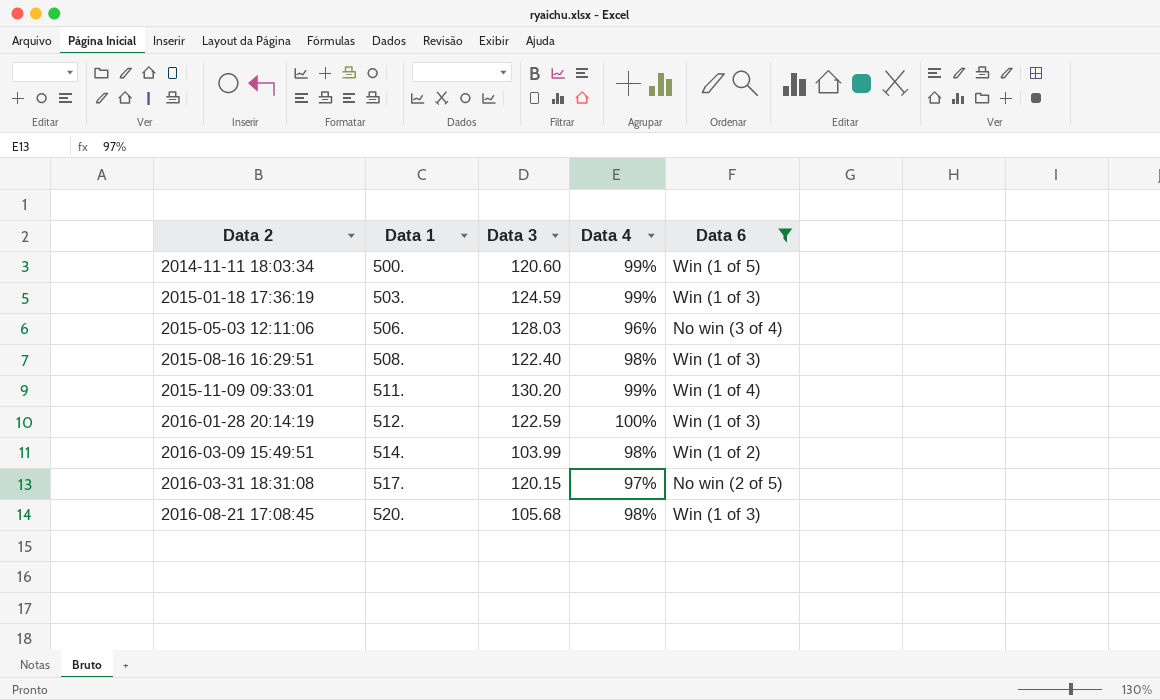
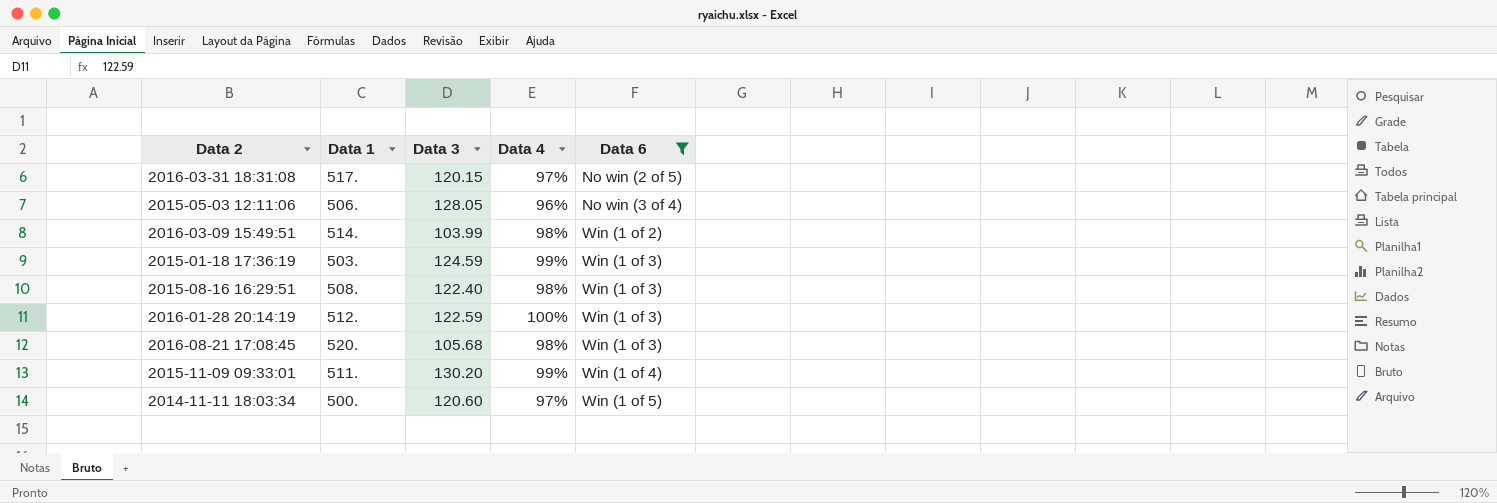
row order: Data 2 ascending -> Data 6 ascending
2015-05-03 12:11:06 | Data 3: 128.03 -> 128.05
2014-11-11 18:03:34 | Data 4: 99% -> 97%

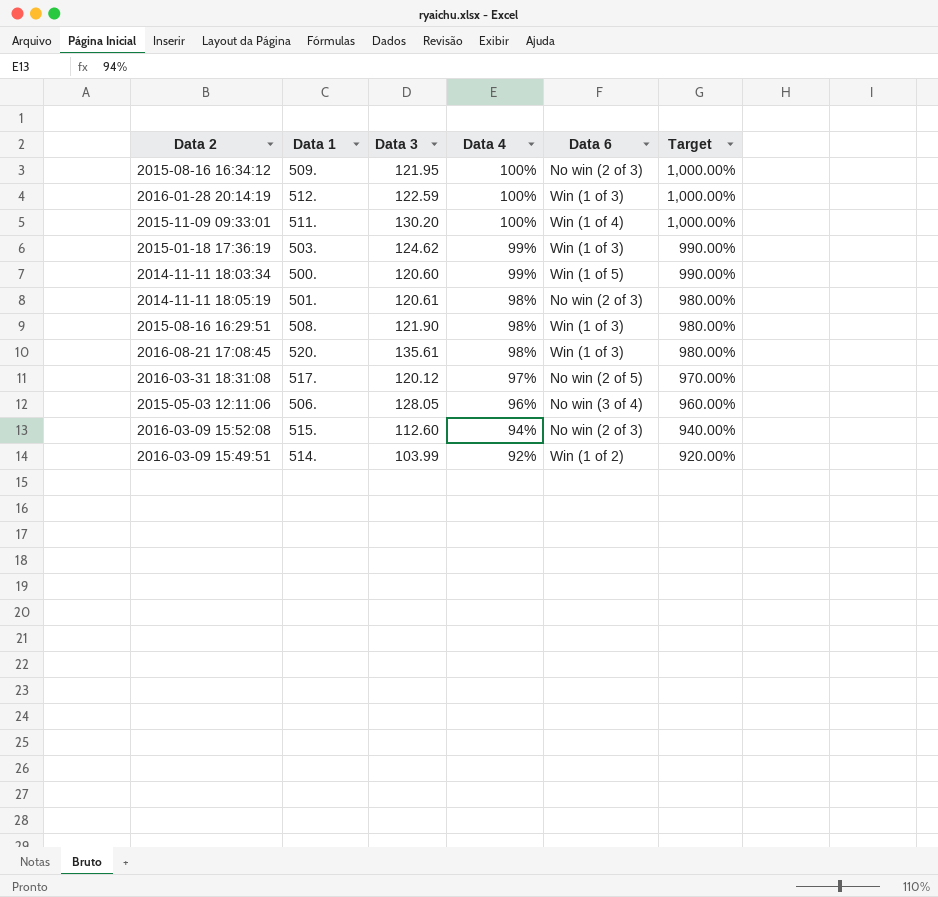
filter: Data 6 != No win (2 of 3) -> none
row order: Data 6 ascending -> Data 4 descending
column Target | formula: none -> [Data 4] * 10
2015-11-09 09:33:01 | Data 4: 99% -> 100%
2015-01-18 17:36:19 | Data 3: 124.59 -> 124.62
2014-11-11 18:03:34 | Data 4: 97% -> 99%
2015-08-16 16:29:51 | Data 3: 122.40 -> 121.90
2016-08-21 17:08:45 | Data 3: 105.68 -> 135.61
2016-03-31 18:31:08 | Data 3: 120.15 -> 120.12
2016-03-09 15:49:51 | Data 4: 98% -> 92%

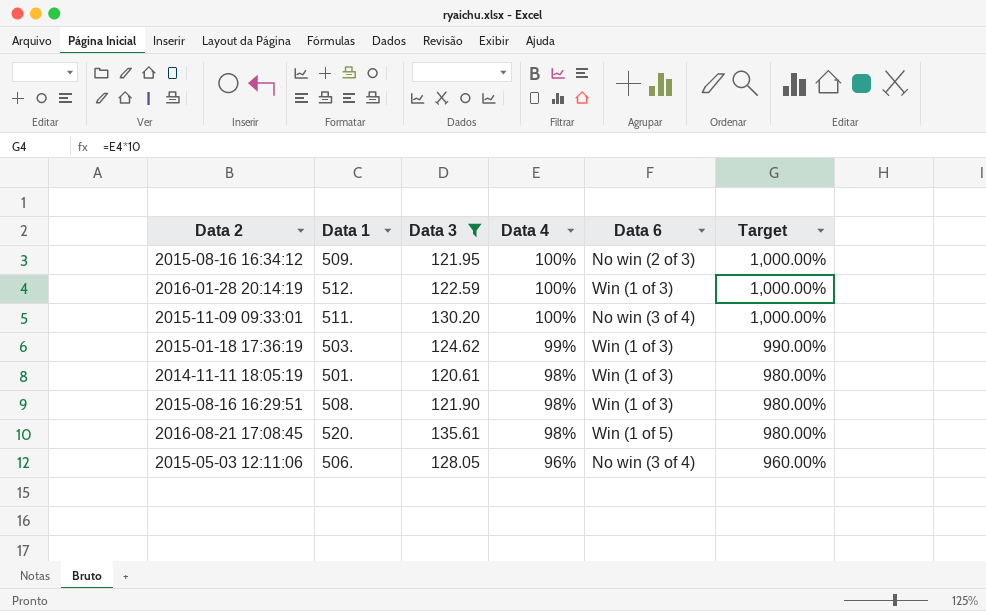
filter: none -> Data 3 >= 120.61
2015-11-09 09:33:01 | Data 6: Win (1 of 4) -> No win (3 of 4)
2014-11-11 18:05:19 | Data 6: No win (2 of 3) -> Win (1 of 3)
2016-08-21 17:08:45 | Data 6: Win (1 of 3) -> Win (1 of 5)

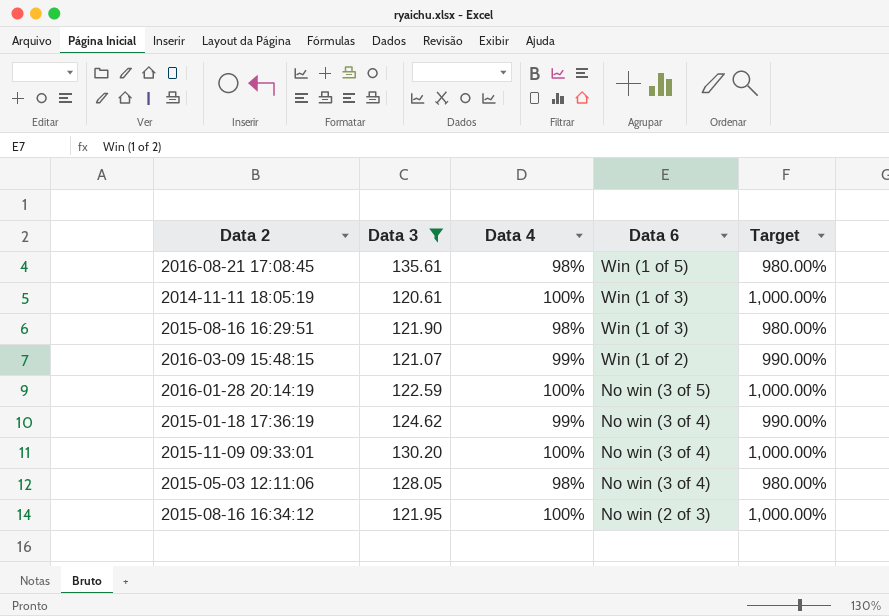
row order: Data 4 descending -> Data 6 descending
column Data 1 | position: 2 -> none
2014-11-11 18:05:19 | Data 4: 98% -> 100%
2014-11-11 18:05:19 | Target: 980.00% -> 1,000.00%
row 2016-03-09 15:48:15: none -> 121.07 | 99% | Win (1 of 2) | 990.00%
2016-01-28 20:14:19 | Data 6: Win (1 of 3) -> No win (3 of 5)
2015-01-18 17:36:19 | Data 6: Win (1 of 3) -> No win (3 of 4)
2015-05-03 12:11:06 | Data 4: 96% -> 98%
2015-05-03 12:11:06 | Target: 960.00% -> 980.00%

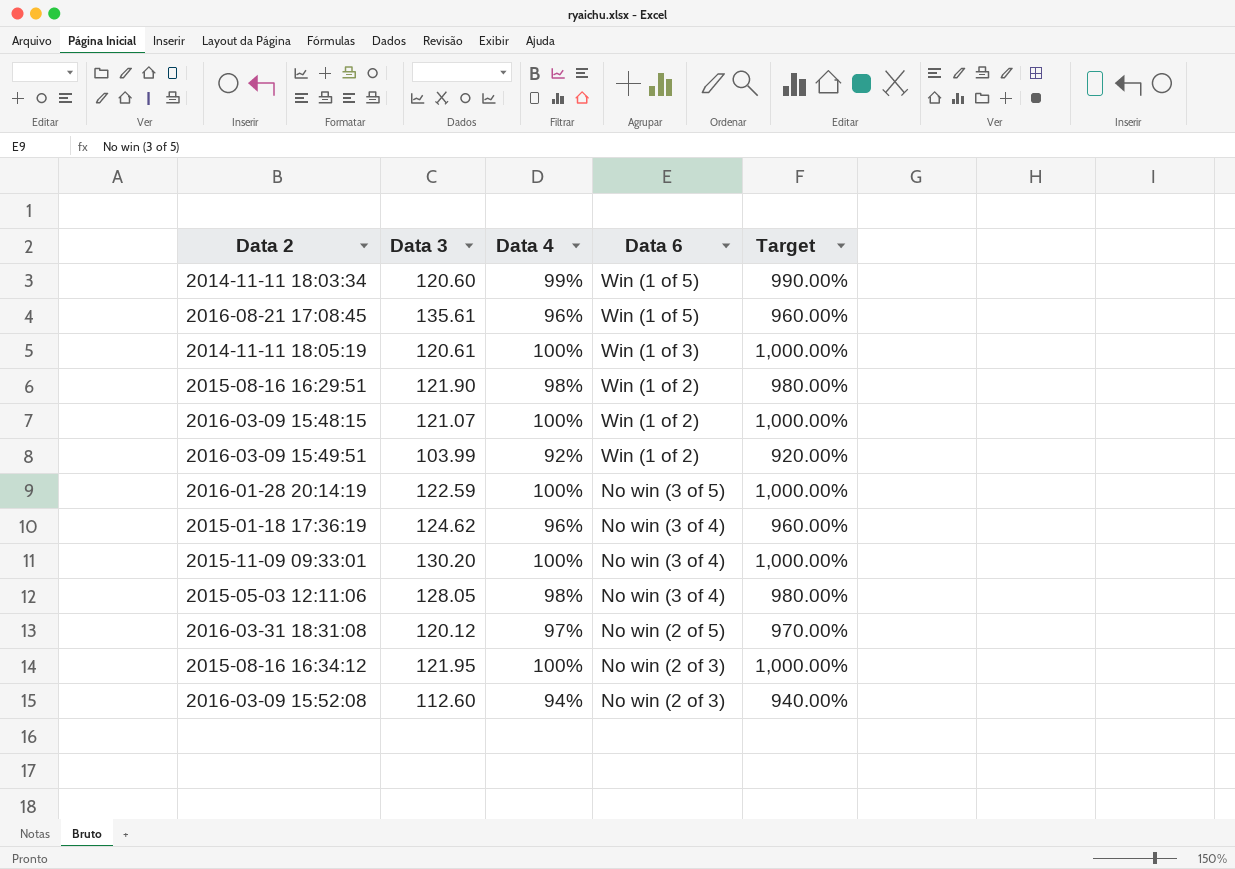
filter: Data 3 >= 120.61 -> none
2016-08-21 17:08:45 | Data 4: 98% -> 96%
2016-08-21 17:08:45 | Target: 980.00% -> 960.00%
2015-08-16 16:29:51 | Data 6: Win (1 of 3) -> Win (1 of 2)
2016-03-09 15:48:15 | Data 4: 99% -> 100%
2016-03-09 15:48:15 | Target: 990.00% -> 1,000.00%
2015-01-18 17:36:19 | Data 4: 99% -> 96%
2015-01-18 17:36:19 | Target: 990.00% -> 960.00%

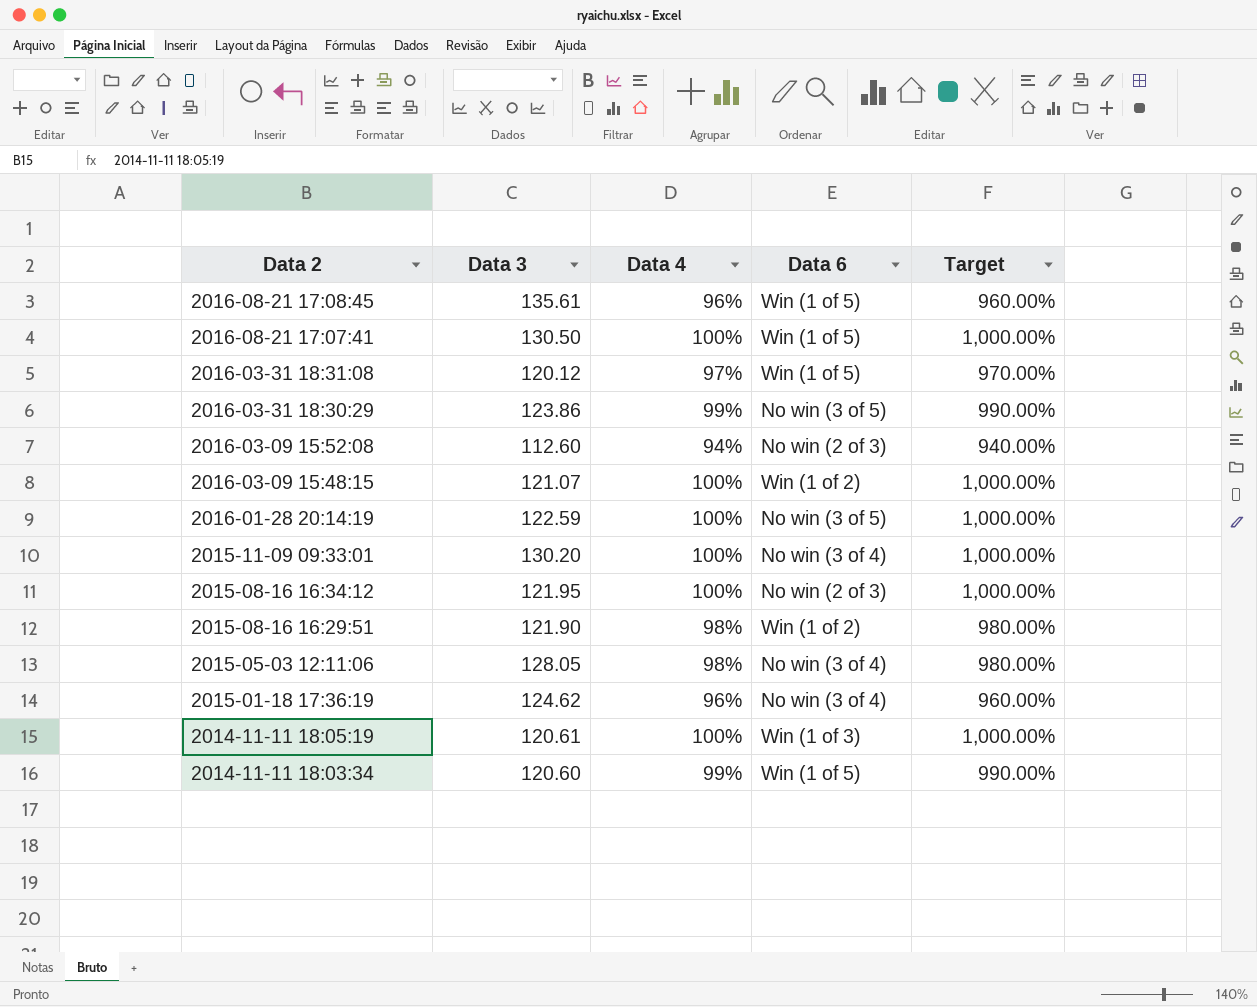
row order: Data 6 descending -> Data 2 descending
row 2016-03-09 15:49:51: 103.99 | 92% | Win (1 of 2) | 920.00% -> none
row 2016-08-21 17:07:41: none -> 130.50 | 100% | Win (1 of 5) | 1,000.00%
2016-03-31 18:31:08 | Data 6: No win (2 of 5) -> Win (1 of 5)
row 2016-03-31 18:30:29: none -> 123.86 | 99% | No win (3 of 5) | 990.00%

